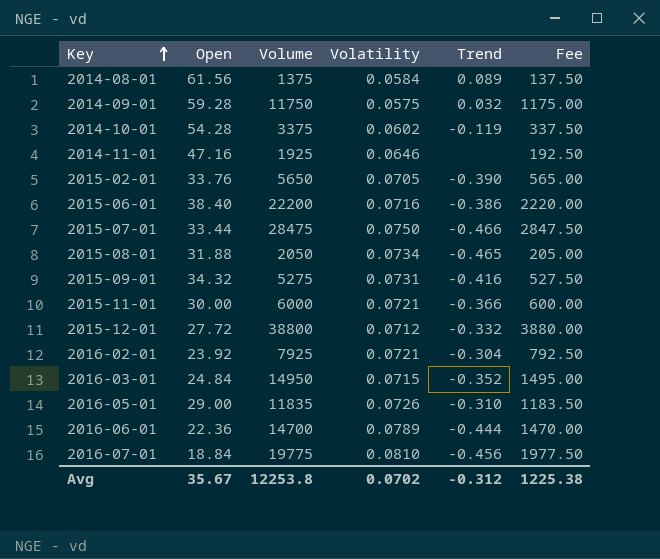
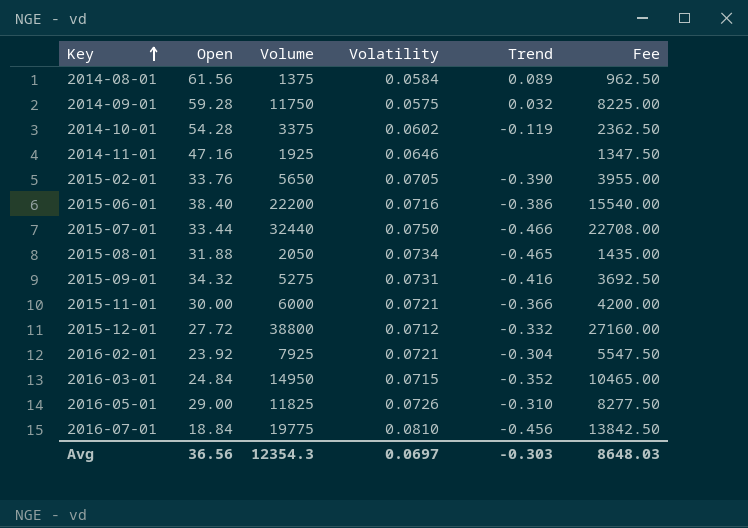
column Fee | formula: [Volume] * 0.1 -> [Volume] * 0.7
row 2016-06-01: 22.36 | 14700 | 0.0789 | -0.444 | 1470.00 -> none
2015-07-01 | Volume: 28475 -> 32440
2016-05-01 | Volume: 11835 -> 11825
Avg | Open: 35.67 -> 36.56
Avg | Volume: 12253.8 -> 12354.3
Avg | Volatility: 0.0702 -> 0.0697
Avg | Trend: -0.312 -> -0.303
Avg | Fee: 1225.38 -> 8648.03

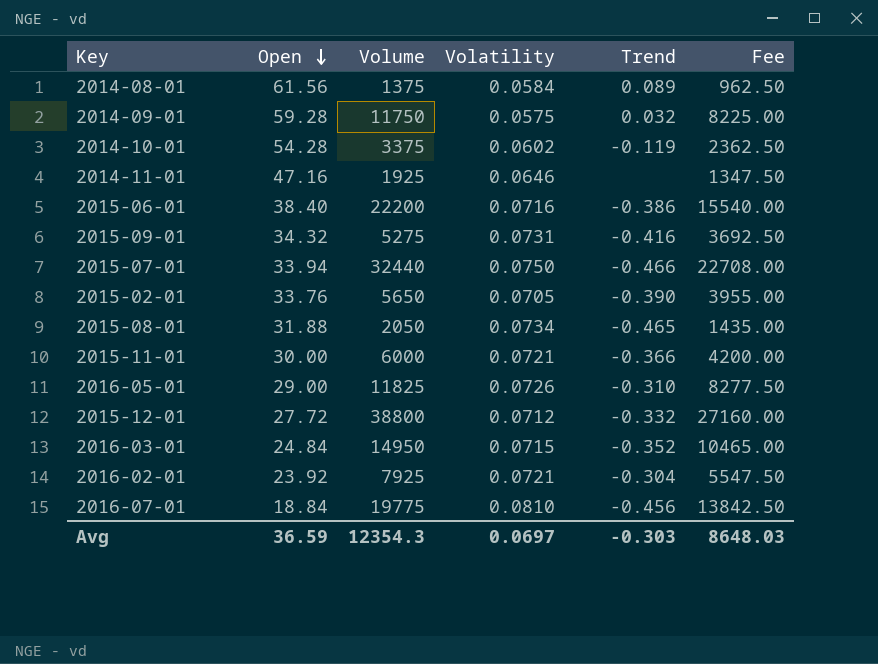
row order: Key ascending -> Open descending
2015-07-01 | Open: 33.44 -> 33.94
Avg | Open: 36.56 -> 36.59

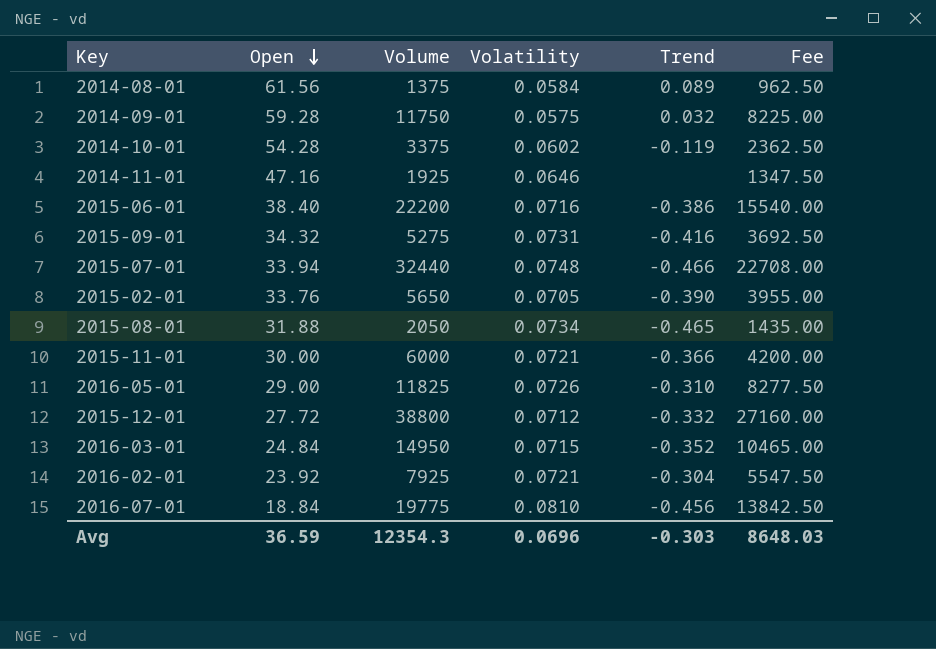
2015-07-01 | Volatility: 0.0750 -> 0.0748
Avg | Volatility: 0.0697 -> 0.0696

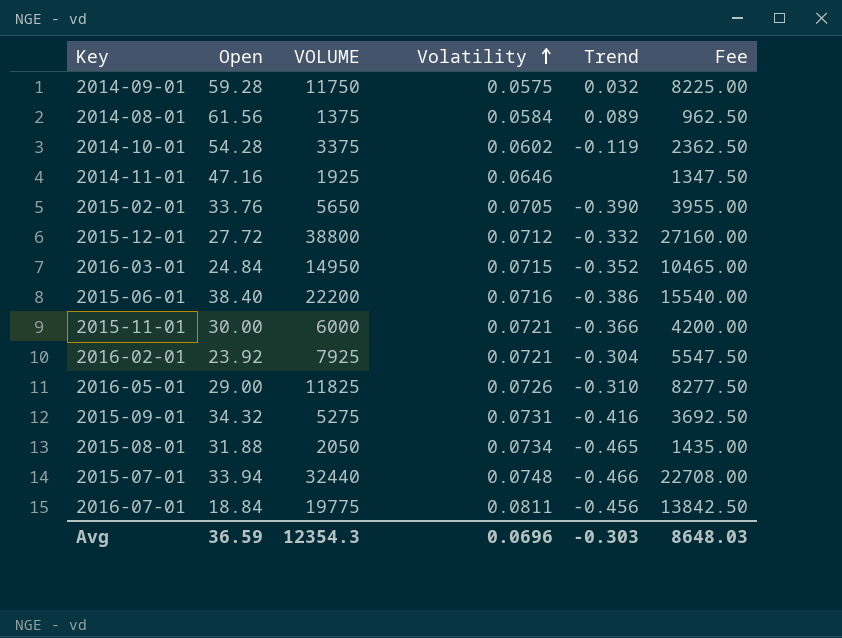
row order: Open descending -> Volatility ascending
column name: Volume -> VOLUME
2016-07-01 | Volatility: 0.0810 -> 0.0811

